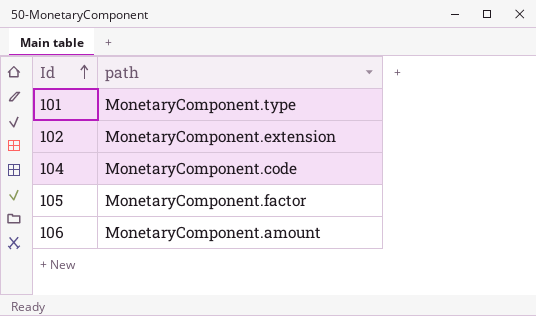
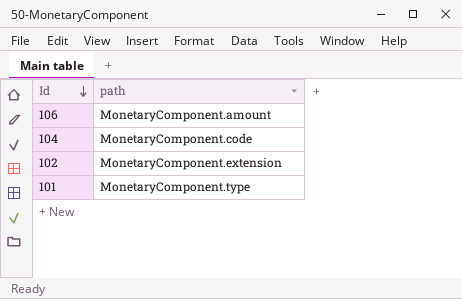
row order: Id ascending -> Id descending
row 105: MonetaryComponent.factor -> none

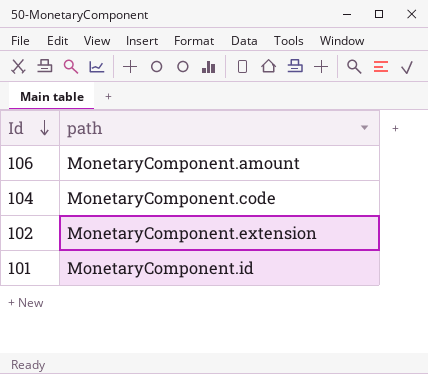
101 | path: MonetaryComponent.type -> MonetaryComponent.id

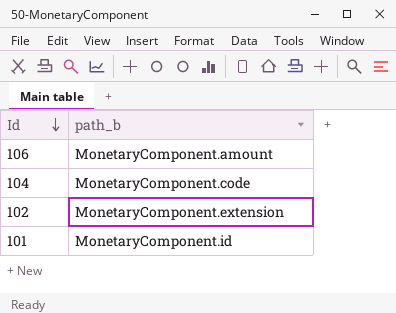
column name: path -> path_b

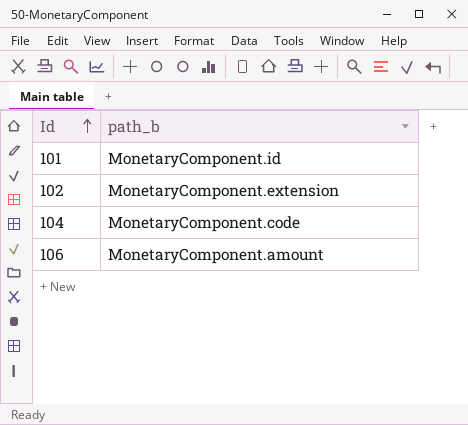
row order: Id descending -> Id ascending

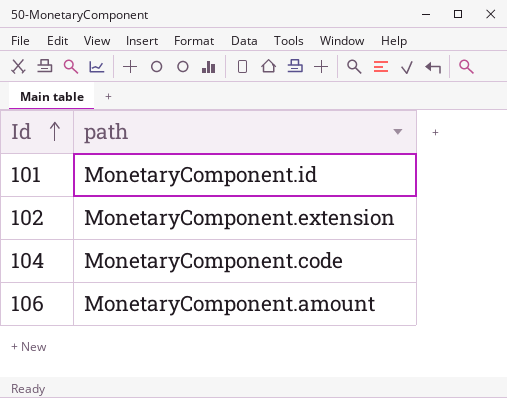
column name: path_b -> path

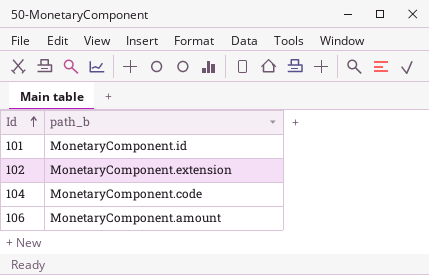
column name: path -> path_b

